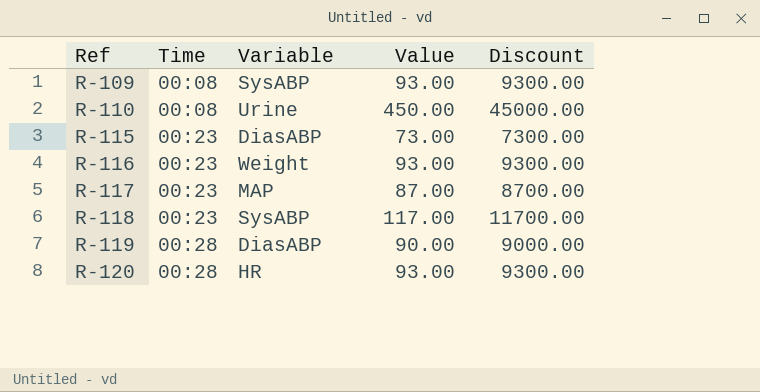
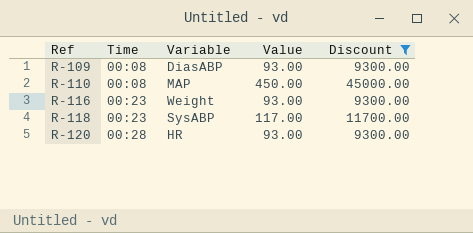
filter: none -> Discount >= 9300.00
R-109 | Variable: SysABP -> DiasABP
R-110 | Variable: Urine -> MAP

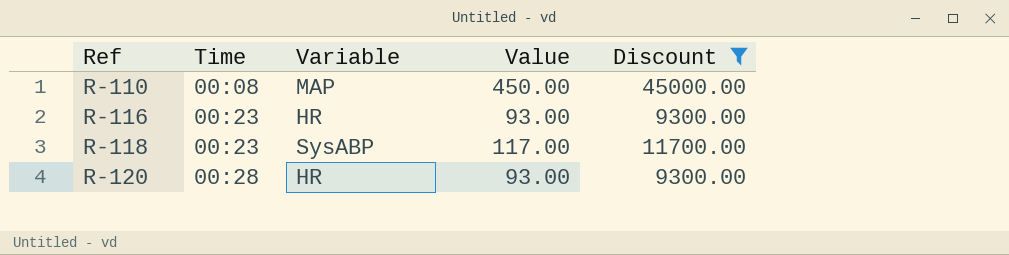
row R-109: 00:08 | DiasABP | 93.00 | 9300.00 -> none
R-116 | Variable: Weight -> HR

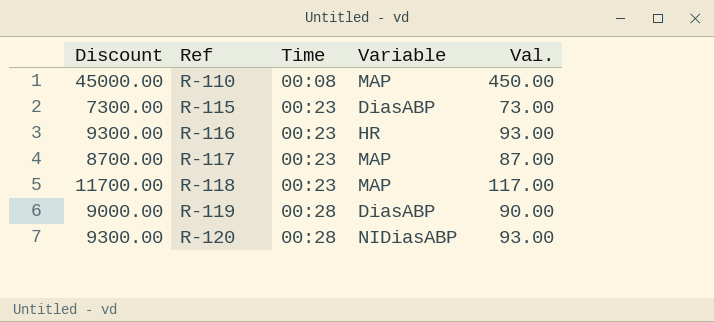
filter: Discount >= 9300.00 -> none
column Discount | position: 5 -> 1
column name: Value -> Val.
R-118 | Variable: SysABP -> MAP
R-120 | Variable: HR -> NIDiasABP

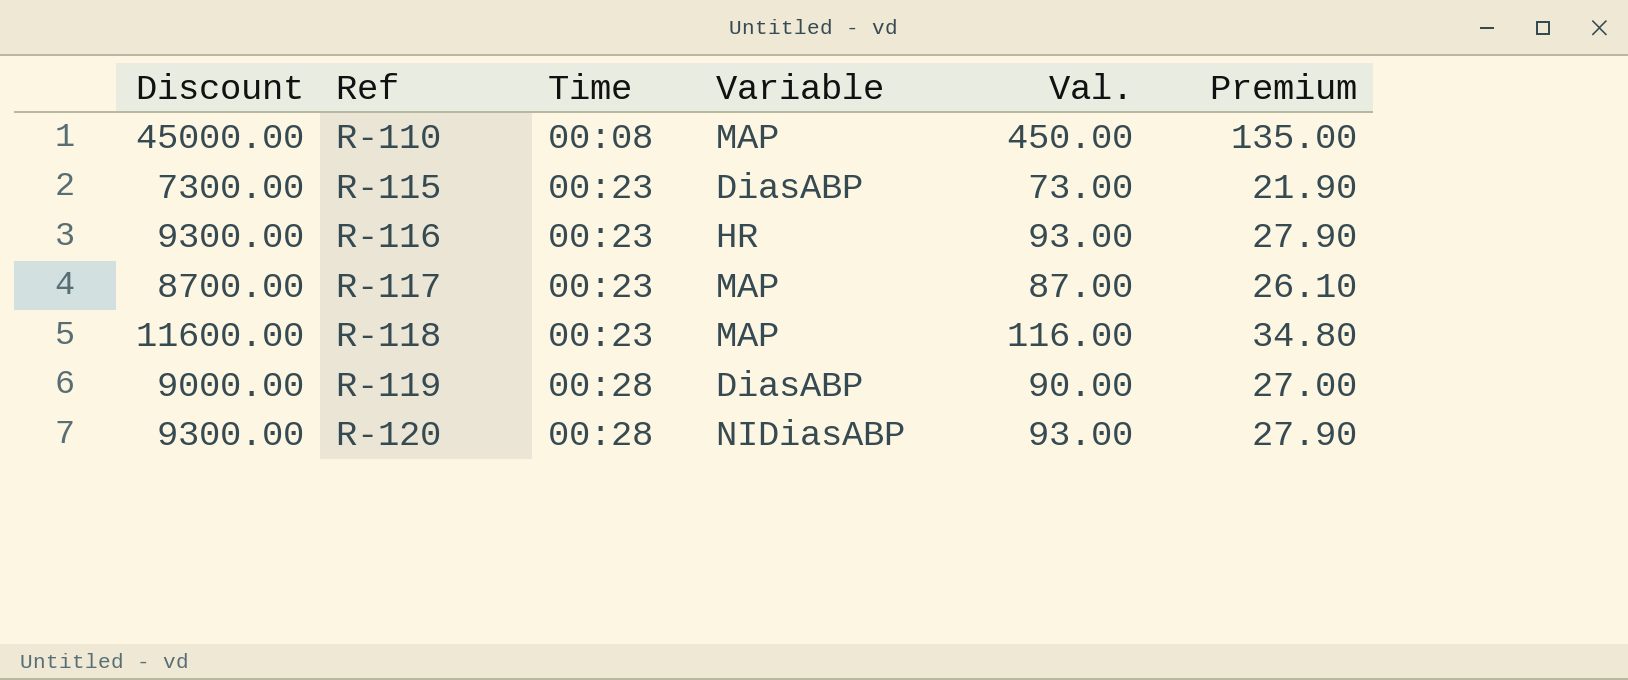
column Premium | formula: none -> [Val.] * 0.3
R-118 | Discount: 11700.00 -> 11600.00
R-118 | Val.: 117.00 -> 116.00

